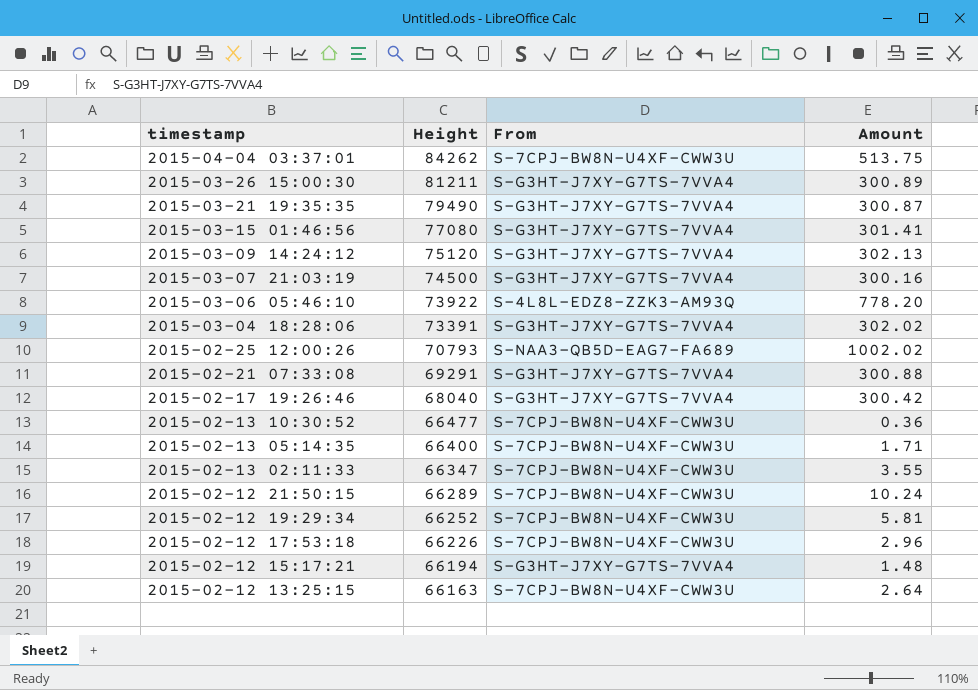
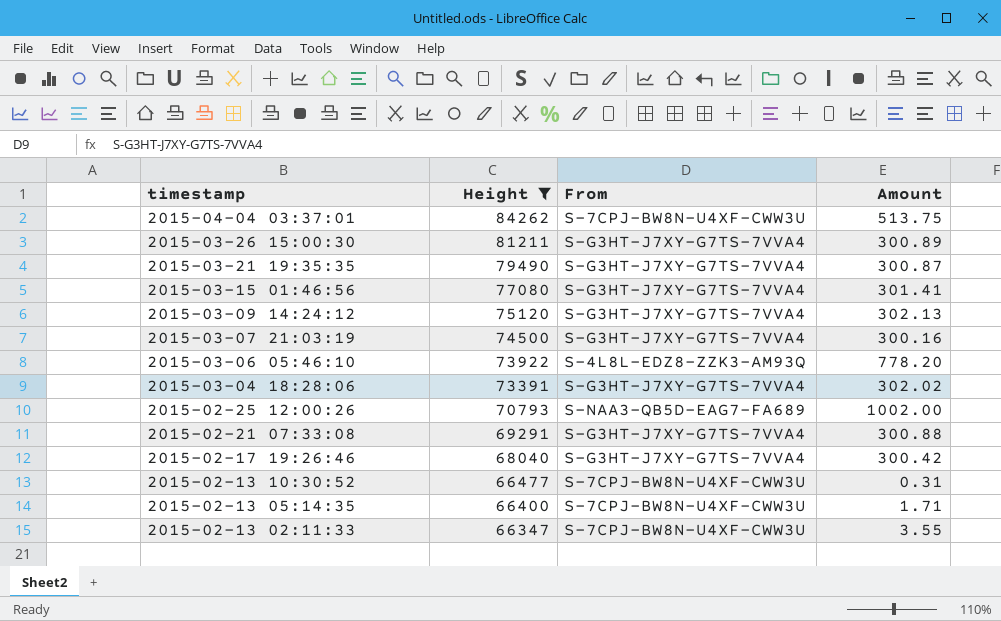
filter: none -> Height >= 66347
2015-02-25 12:00:26 | Amount: 1002.02 -> 1002.00
2015-02-13 10:30:52 | Amount: 0.36 -> 0.31

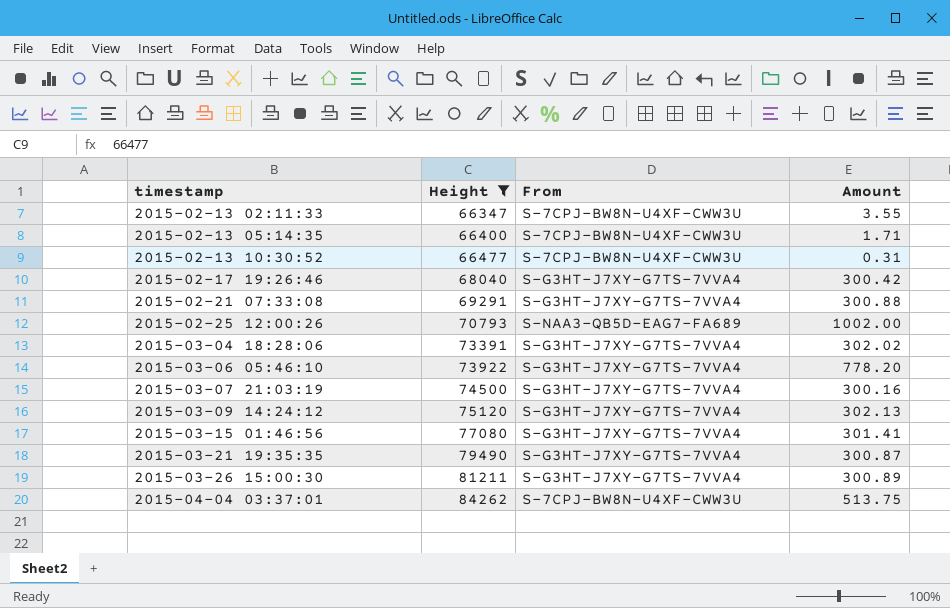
row order: timestamp descending -> timestamp ascending
2015-03-06 05:46:10 | From: S-4L8L-EDZ8-ZZK3-AM93Q -> S-G3HT-J7XY-G7TS-7VVA4

